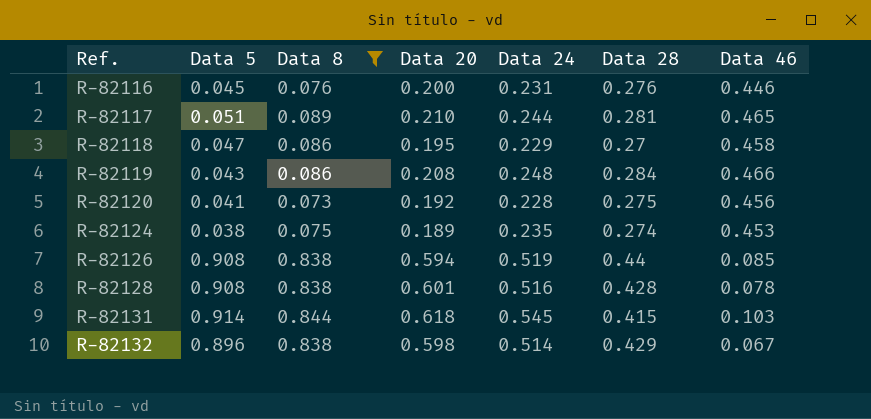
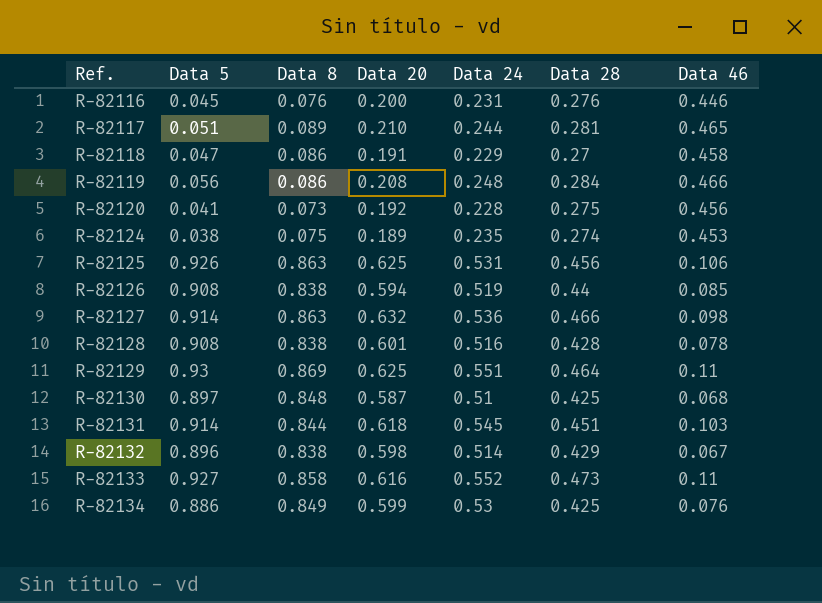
filter: Data 8 <= 0.844 -> none
R-82118 | Data 20: 0.195 -> 0.191
R-82119 | Data 5: 0.043 -> 0.056
R-82131 | Data 28: 0.415 -> 0.451

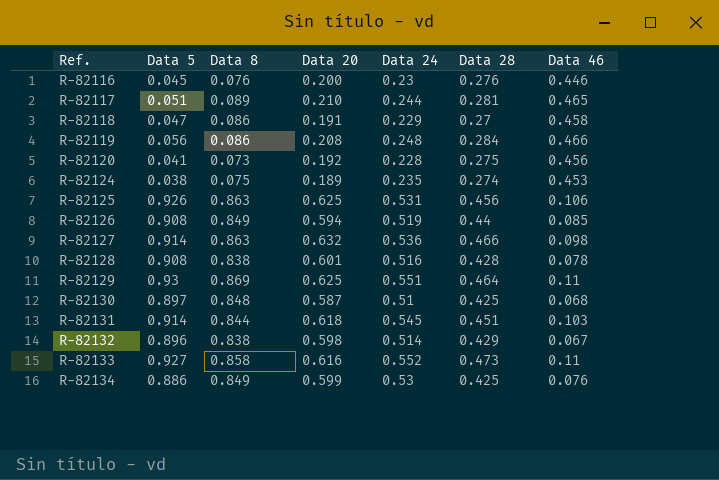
R-82116 | Data 24: 0.231 -> 0.23
R-82126 | Data 8: 0.838 -> 0.849

